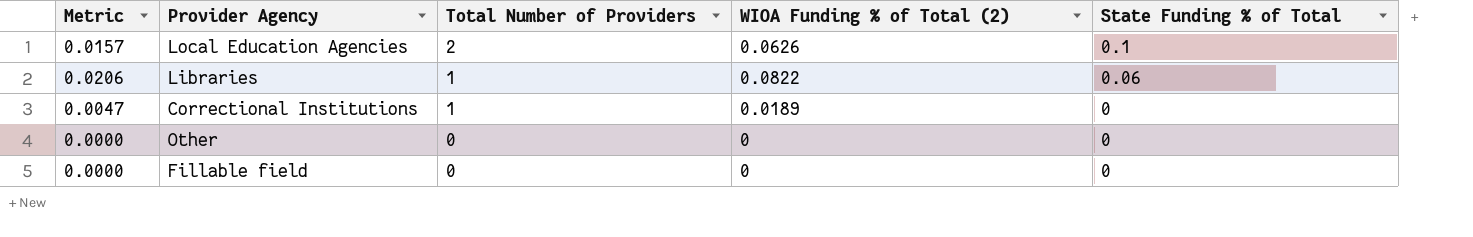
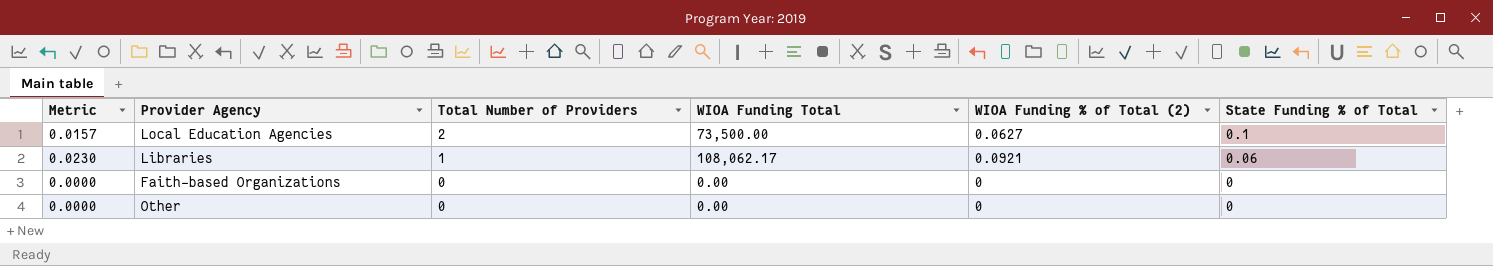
column WIOA Funding Total | position: none -> 4
row Correctional Institutions: 0.0047 | 1 | 0.0189 | 0 -> none
row Fillable field: 0.0000 | 0 | 0 | 0 -> none
Local Education Agencies | WIOA Funding % of Total (2): 0.0626 -> 0.0627
Libraries | Metric: 0.0206 -> 0.0230
Libraries | WIOA Funding % of Total (2): 0.0822 -> 0.0921
row Faith-based Organizations: none -> 0.0000 | 0 | 0.00 | 0 | 0

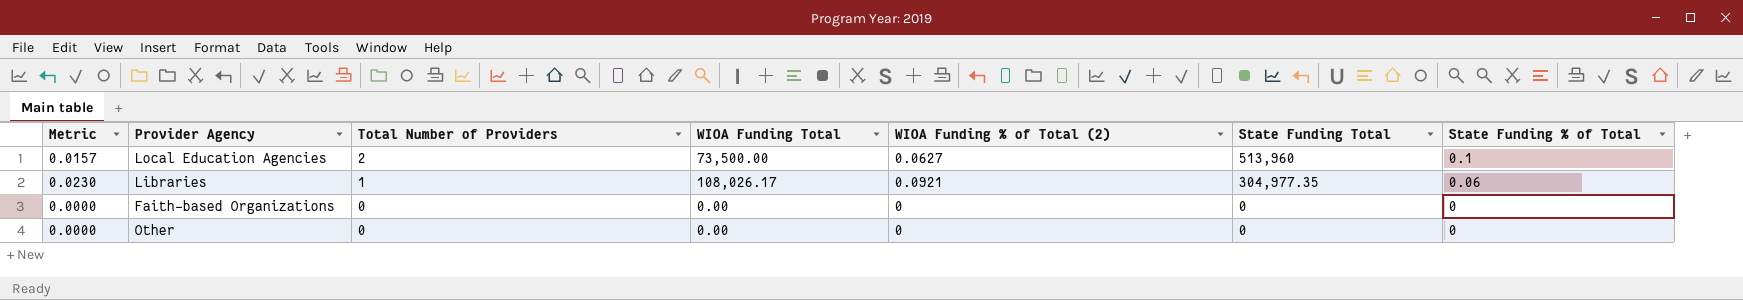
column State Funding Total | position: none -> 6
Libraries | WIOA Funding Total: 108,062.17 -> 108,026.17

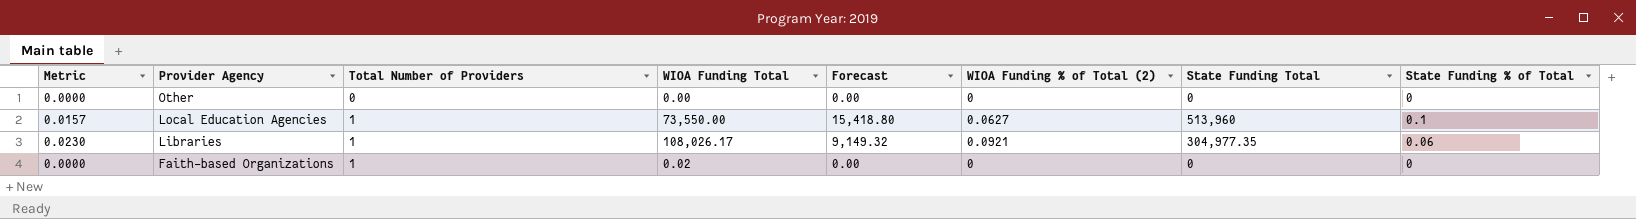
row order: Total Number of Providers descending -> Provider Agency descending
column Forecast | formula: none -> [State Funding Total] * 0.03
Local Education Agencies | Total Number of Providers: 2 -> 1
Local Education Agencies | WIOA Funding Total: 73,500.00 -> 73,550.00
Faith-based Organizations | Total Number of Providers: 0 -> 1
Faith-based Organizations | WIOA Funding Total: 0.00 -> 0.02

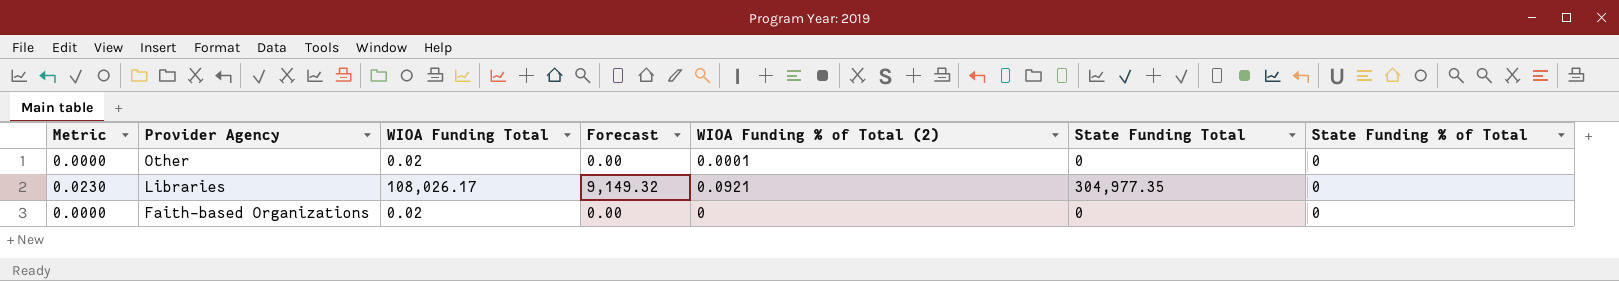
column Total Number of Providers | position: 3 -> none
row Local Education Agencies: 0.0157 | 1 | 73,550.00 | 15,418.80 | 0.0627 | 513,960 | 0.1 -> none
Other | WIOA Funding Total: 0.00 -> 0.02
Other | WIOA Funding % of Total (2): 0 -> 0.0001
Libraries | State Funding % of Total: 0.06 -> 0

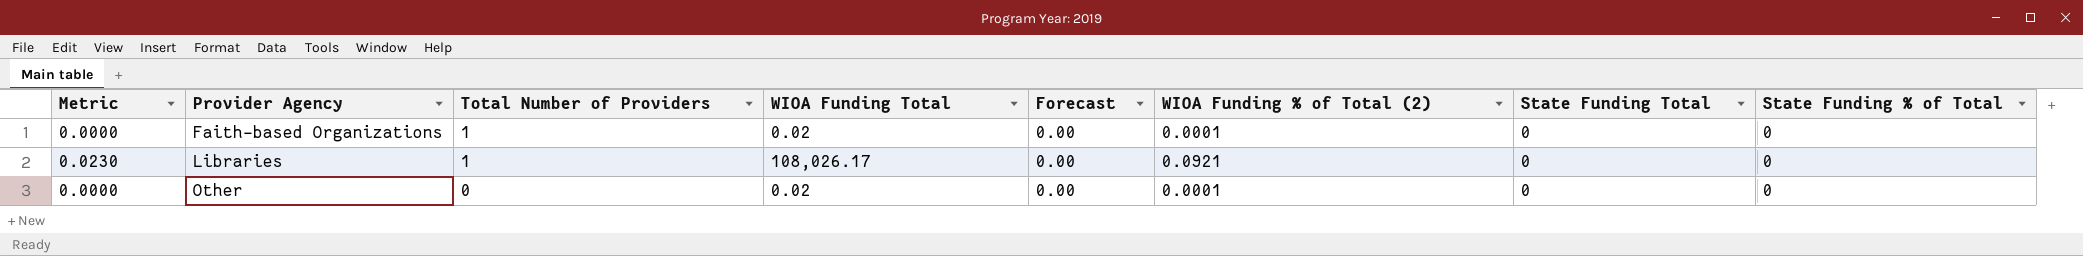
row order: Provider Agency descending -> Provider Agency ascending
column Total Number of Providers | position: none -> 3
Faith-based Organizations | WIOA Funding % of Total (2): 0 -> 0.0001
Libraries | Forecast: 9,149.32 -> 0.00
Libraries | State Funding Total: 304,977.35 -> 0

